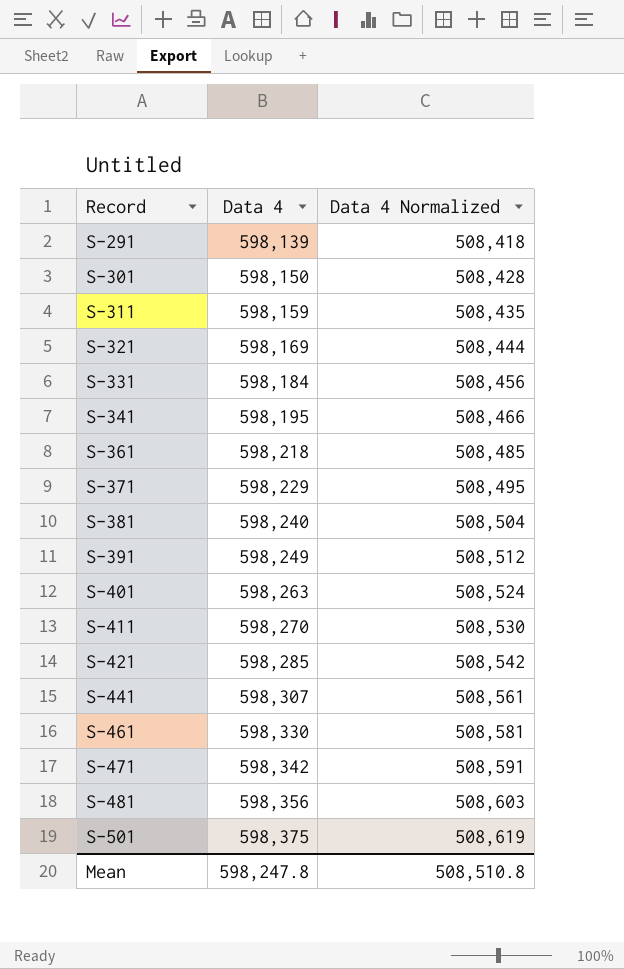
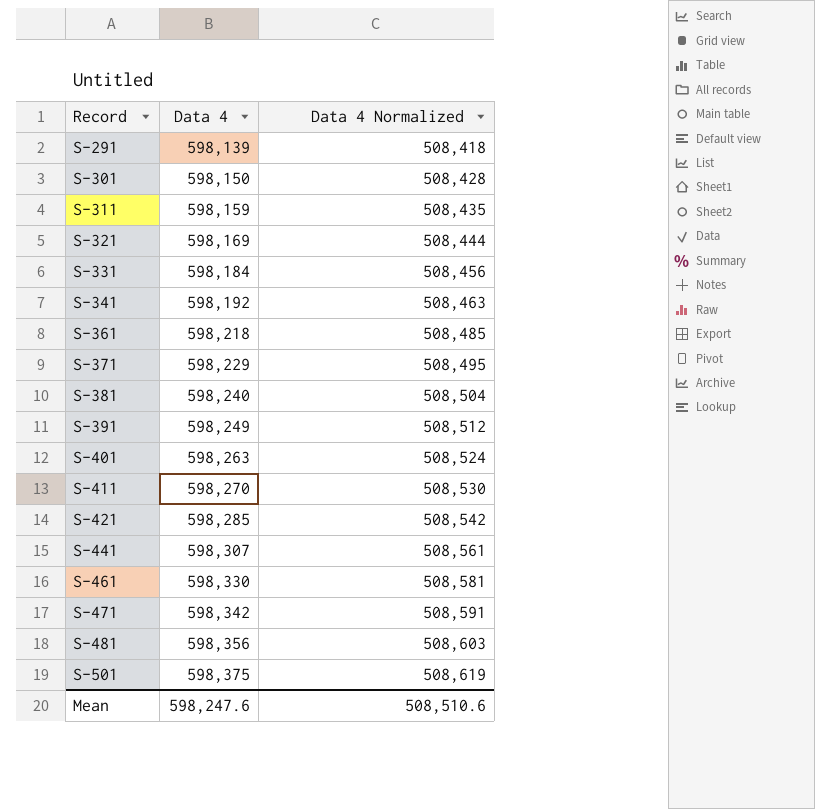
S-341 | Data 4: 598,195 -> 598,192
S-341 | Data 4 Normalized: 508,466 -> 508,463
Mean | Data 4: 598,247.8 -> 598,247.6
Mean | Data 4 Normalized: 508,510.8 -> 508,510.6

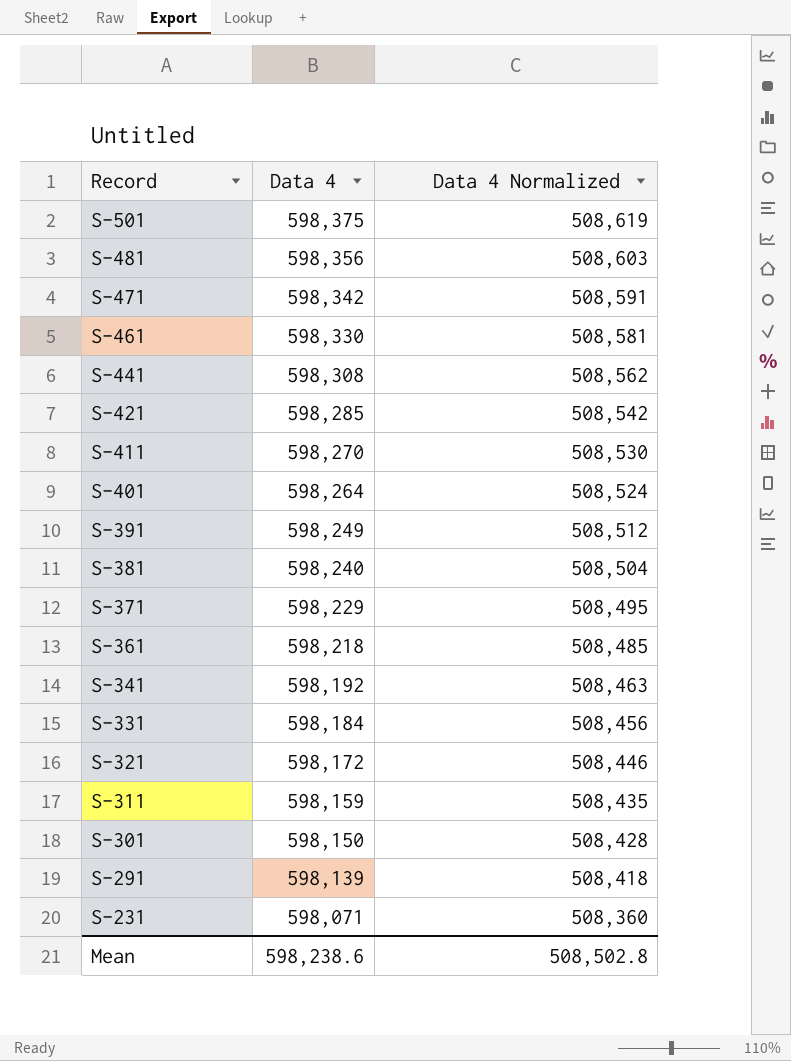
row order: Record ascending -> Record descending
S-441 | Data 4: 598,307 -> 598,308
S-441 | Data 4 Normalized: 508,561 -> 508,562
S-401 | Data 4: 598,263 -> 598,264
S-321 | Data 4: 598,169 -> 598,172
S-321 | Data 4 Normalized: 508,444 -> 508,446
row S-231: none -> 598,071 | 508,360
Mean | Data 4: 598,247.6 -> 598,238.6
Mean | Data 4 Normalized: 508,510.6 -> 508,502.8

